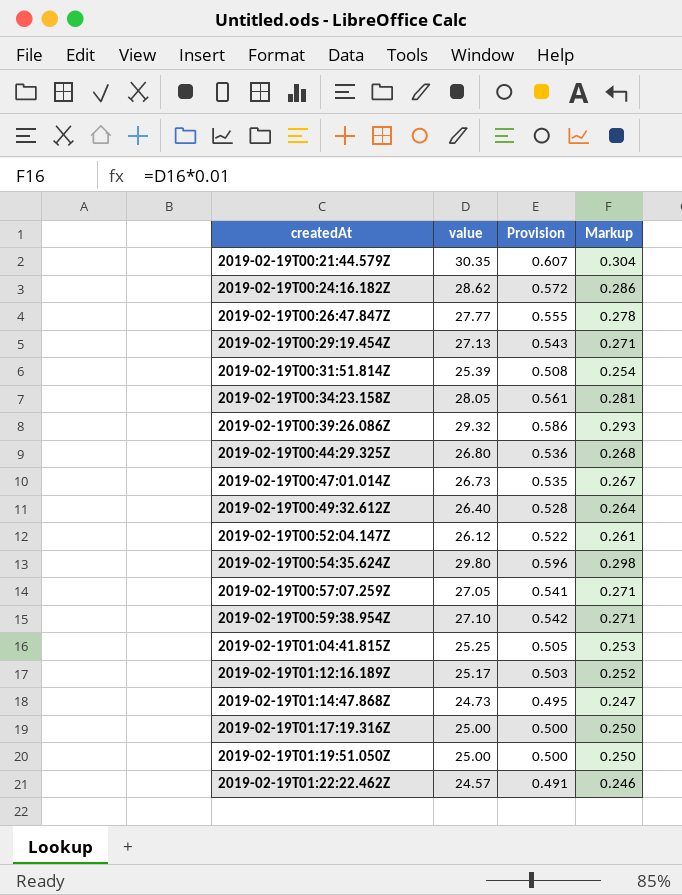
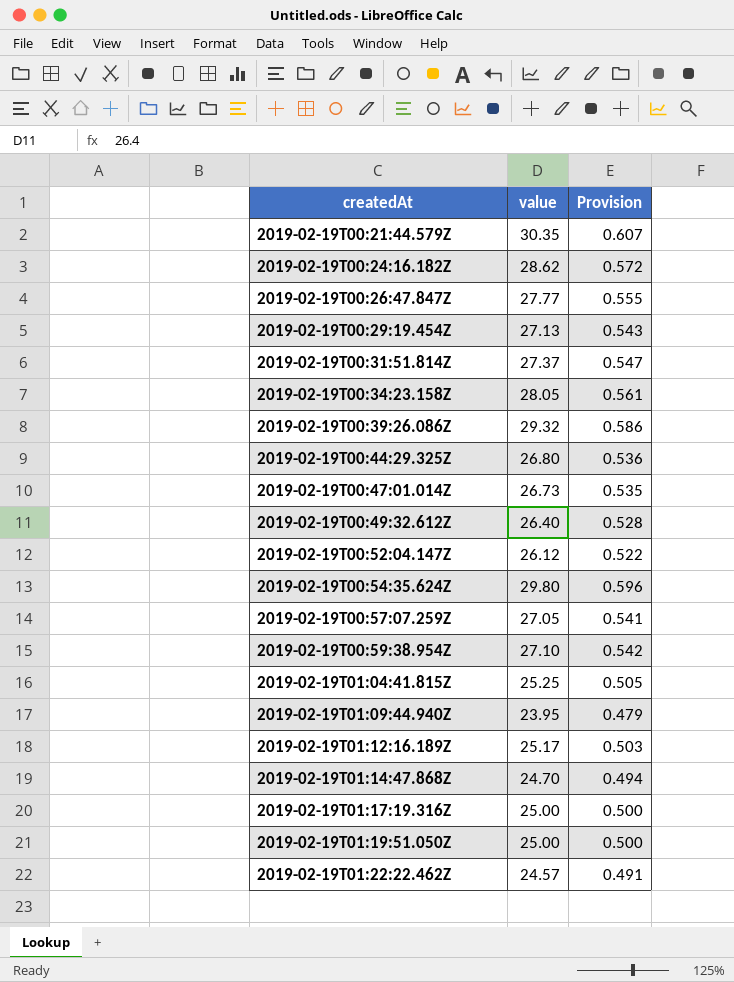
column Markup | formula: [value] * 0.01 -> none
2019-02-19T00:31:51.814Z | value: 25.39 -> 27.37
2019-02-19T00:31:51.814Z | Provision: 0.508 -> 0.547
row 2019-02-19T01:09:44.940Z: none -> 23.95 | 0.479
2019-02-19T01:14:47.868Z | value: 24.73 -> 24.70
2019-02-19T01:14:47.868Z | Provision: 0.495 -> 0.494

